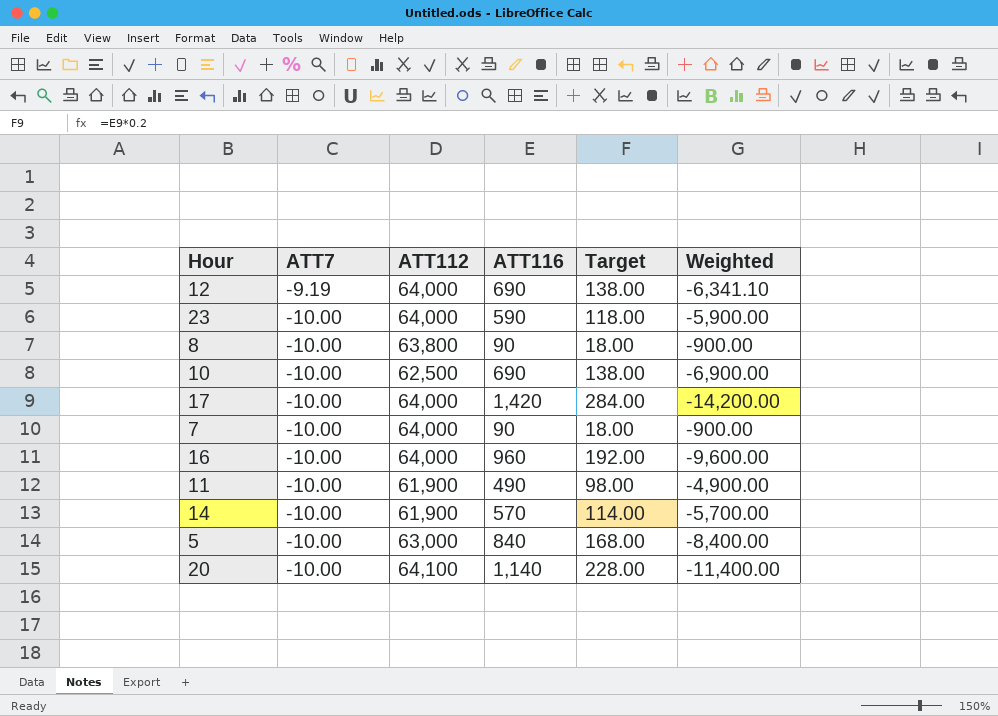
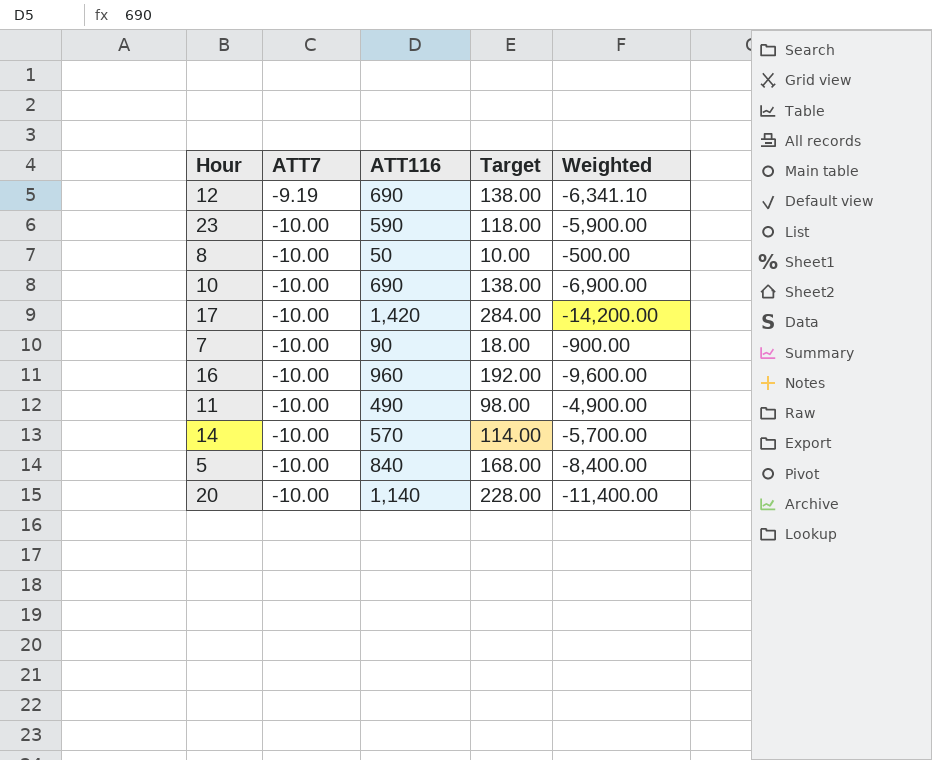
column ATT112 | position: 3 -> none
8 | ATT116: 90 -> 50
8 | Target: 18.00 -> 10.00
8 | Weighted: -900.00 -> -500.00

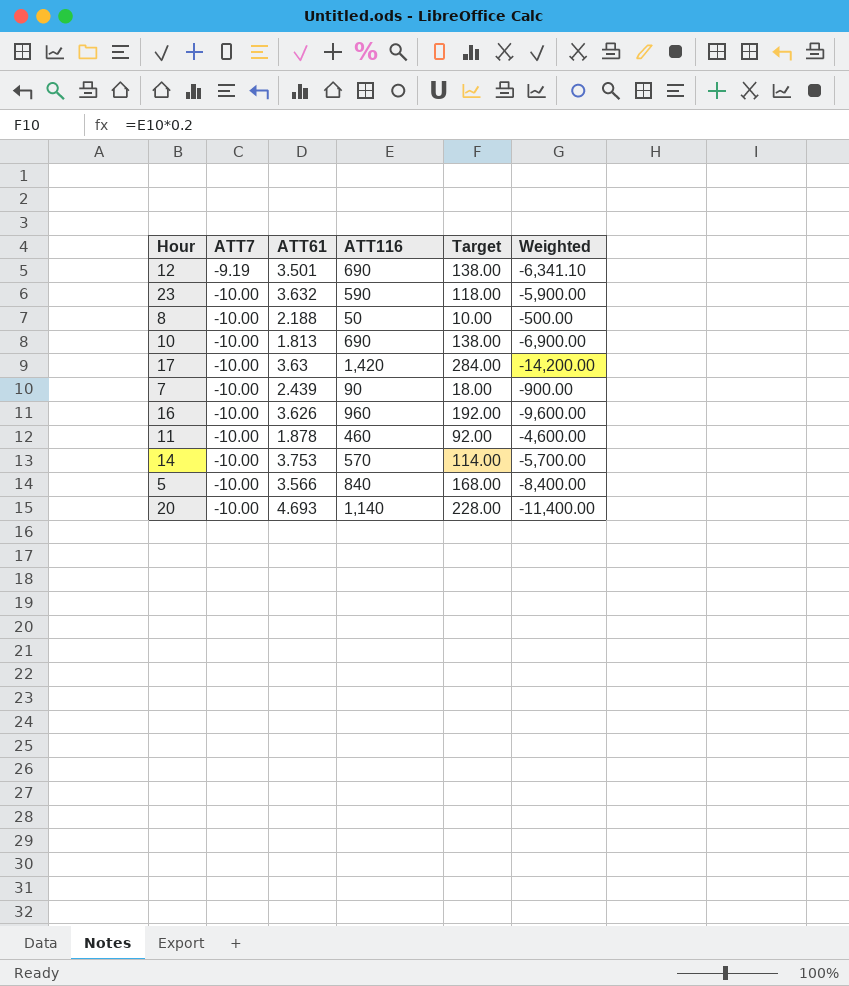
column ATT61 | position: none -> 3
11 | ATT116: 490 -> 460
11 | Target: 98.00 -> 92.00
11 | Weighted: -4,900.00 -> -4,600.00

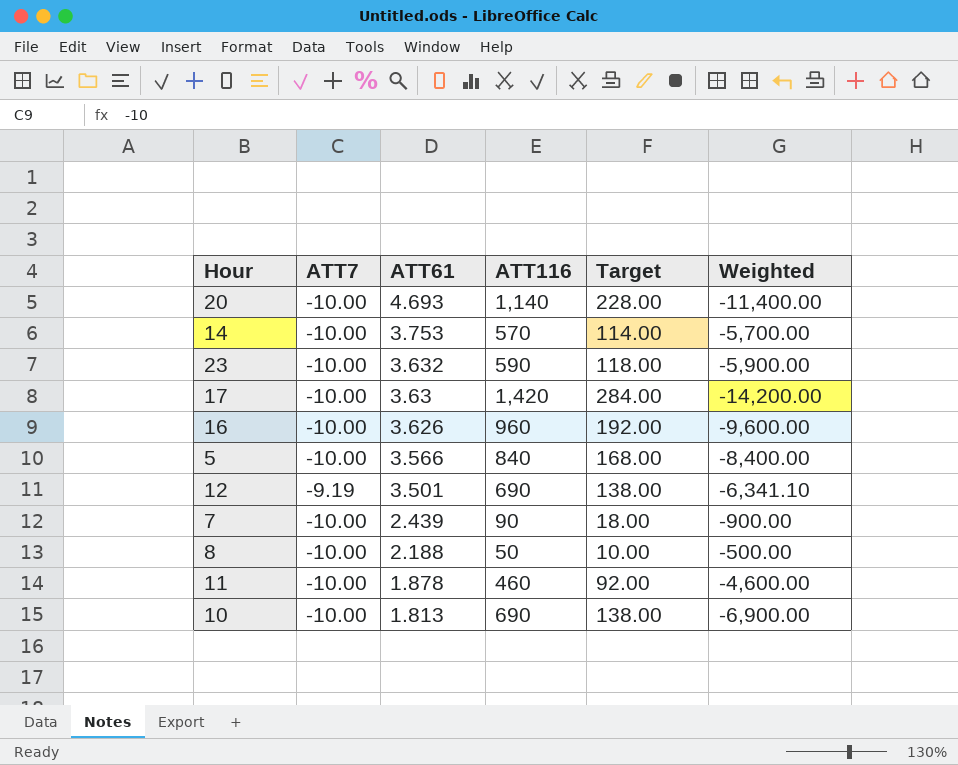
row order: ATT7 descending -> ATT61 descending

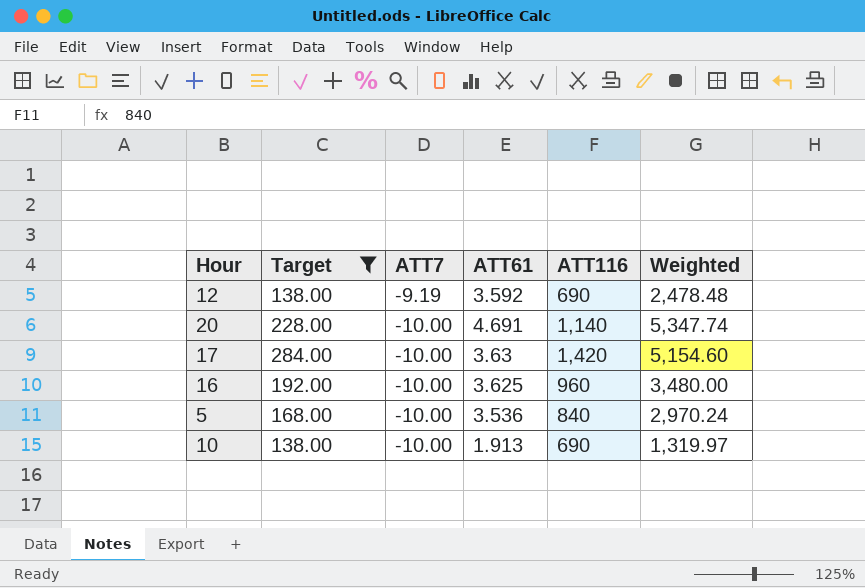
filter: none -> Target >= 138.00
row order: ATT61 descending -> ATT7 descending
column Target | position: 5 -> 2
column Weighted | formula: [ATT7] * [ATT116] -> [ATT61] * [ATT116]
12 | ATT61: 3.501 -> 3.592
20 | ATT61: 4.693 -> 4.691
16 | ATT61: 3.626 -> 3.625
5 | ATT61: 3.566 -> 3.536
10 | ATT61: 1.813 -> 1.913

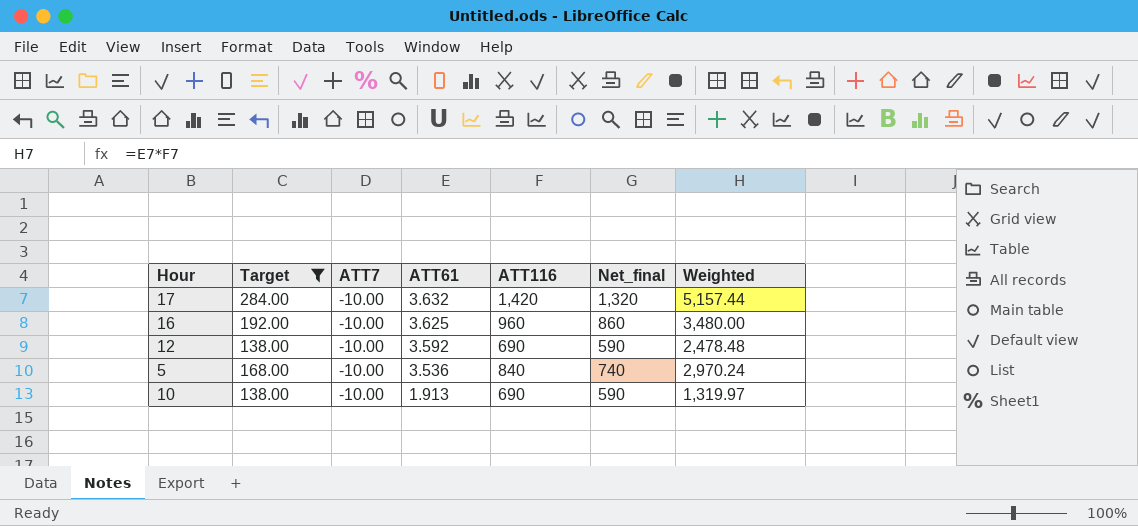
row order: ATT7 descending -> ATT61 descending
column Net_final | formula: none -> [ATT116] - 100
row 20: 228.00 | -10.00 | 4.691 | 1,140 | 5,347.74 -> none
17 | ATT61: 3.63 -> 3.632
17 | Weighted: 5,154.60 -> 5,157.44
12 | ATT7: -9.19 -> -10.00

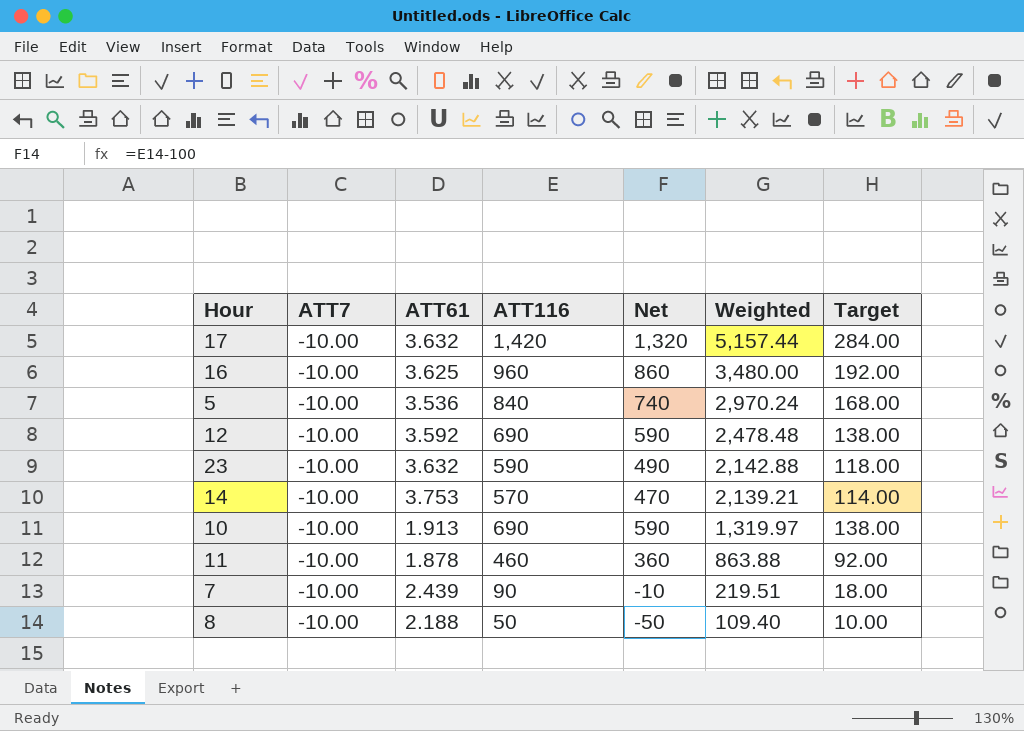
filter: Target >= 138.00 -> none
row order: ATT61 descending -> Weighted descending
column name: Net_final -> Net
column Target | position: 2 -> 7

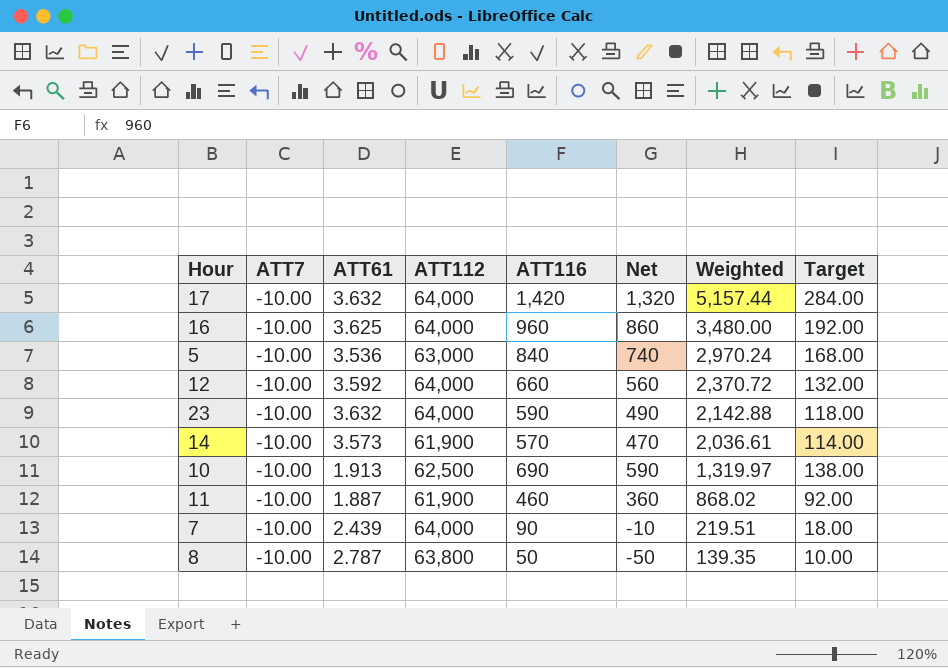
column ATT112 | position: none -> 4
12 | ATT116: 690 -> 660
12 | Net: 590 -> 560
12 | Weighted: 2,478.48 -> 2,370.72
12 | Target: 138.00 -> 132.00
14 | ATT61: 3.753 -> 3.573
14 | Weighted: 2,139.21 -> 2,036.61
11 | ATT61: 1.878 -> 1.887
11 | Weighted: 863.88 -> 868.02
8 | ATT61: 2.188 -> 2.787
8 | Weighted: 109.40 -> 139.35

